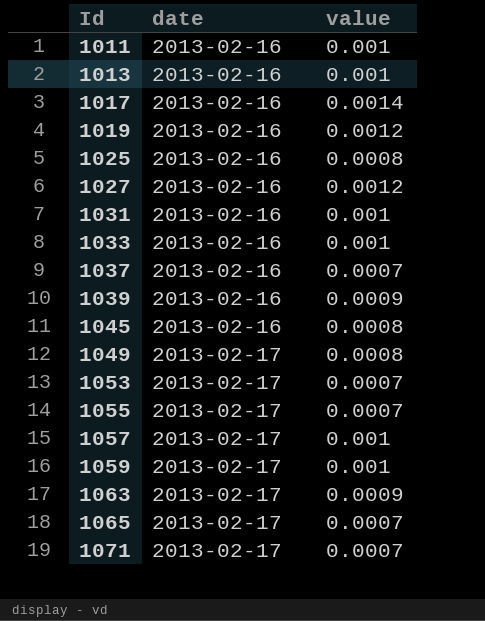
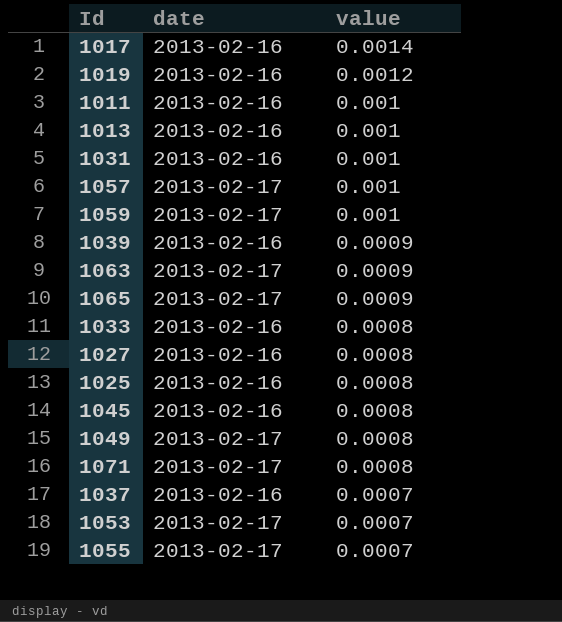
row order: Id ascending -> value descending
1065 | value: 0.0007 -> 0.0009
1033 | value: 0.001 -> 0.0008
1027 | value: 0.0012 -> 0.0008
1071 | value: 0.0007 -> 0.0008

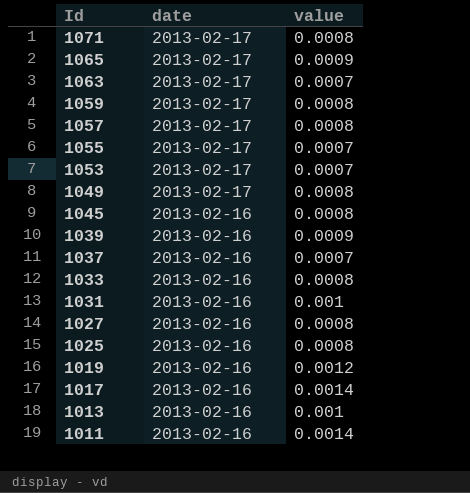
row order: value descending -> Id descending
1063 | value: 0.0009 -> 0.0007
1059 | value: 0.001 -> 0.0008
1057 | value: 0.001 -> 0.0008
1011 | value: 0.001 -> 0.0014

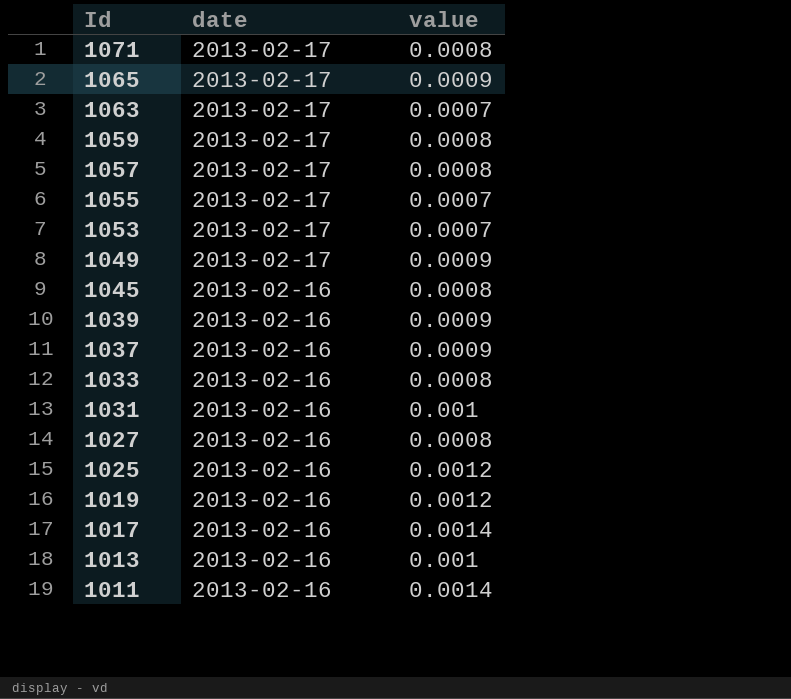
1049 | value: 0.0008 -> 0.0009
1037 | value: 0.0007 -> 0.0009
1025 | value: 0.0008 -> 0.0012

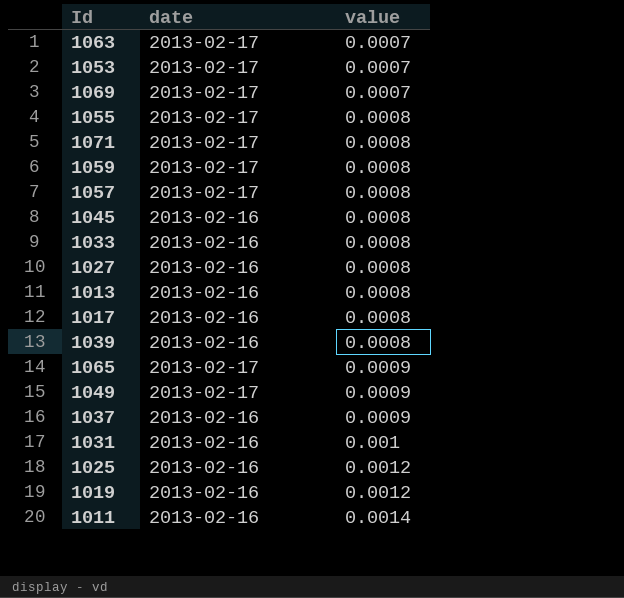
row order: Id descending -> value ascending
row 1069: none -> 2013-02-17 | 0.0007
1055 | value: 0.0007 -> 0.0008
1013 | value: 0.001 -> 0.0008
1017 | value: 0.0014 -> 0.0008
1039 | value: 0.0009 -> 0.0008

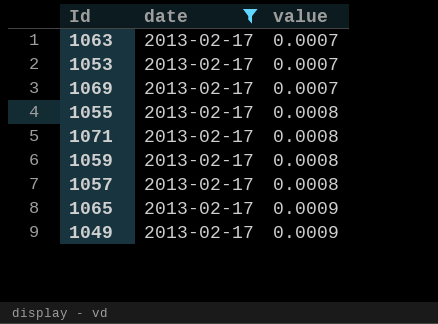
filter: none -> date = 2013-02-17

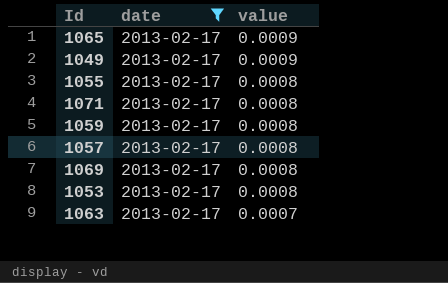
row order: value ascending -> value descending
1069 | value: 0.0007 -> 0.0008
1053 | value: 0.0007 -> 0.0008

